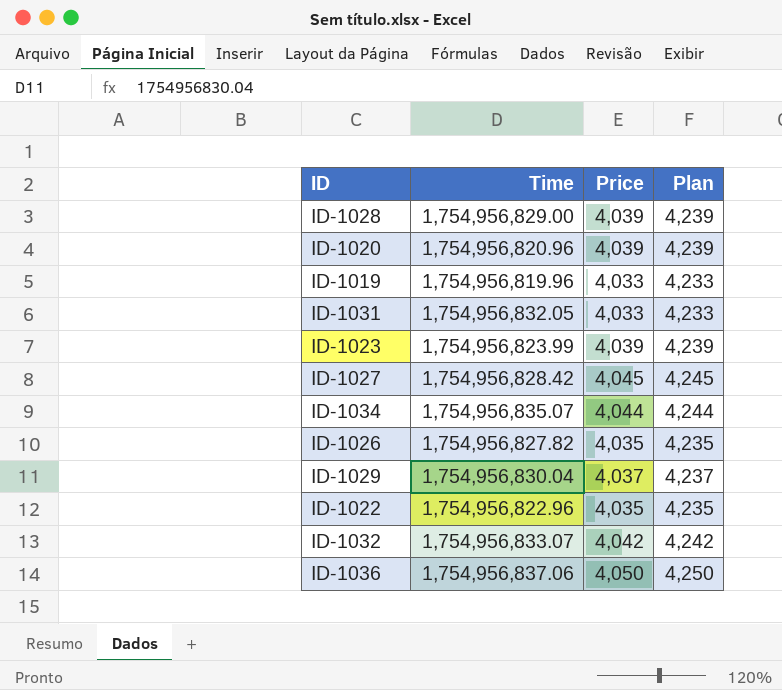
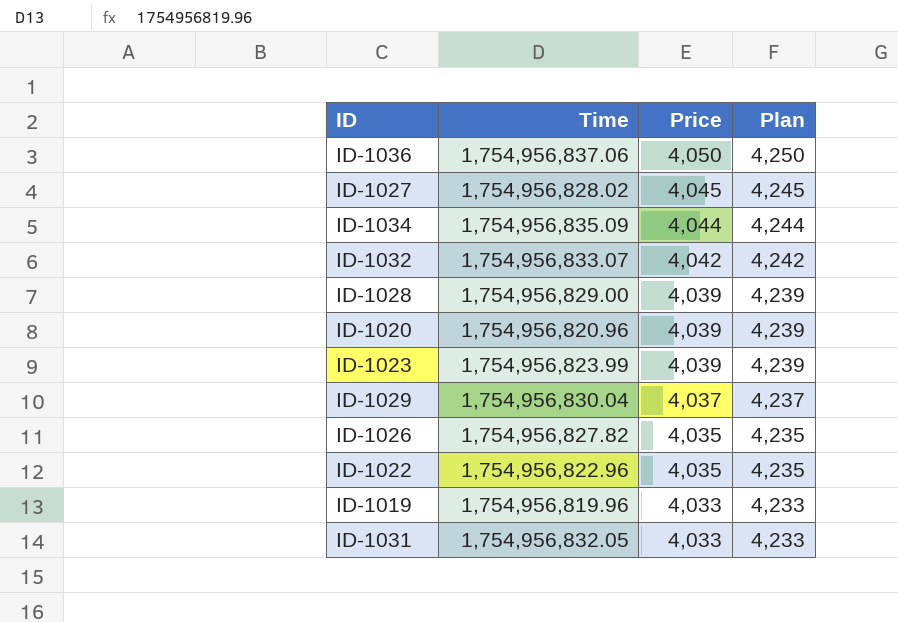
row order: none -> Price descending
ID-1027 | Time: 1,754,956,828.42 -> 1,754,956,828.02
ID-1034 | Time: 1,754,956,835.07 -> 1,754,956,835.09

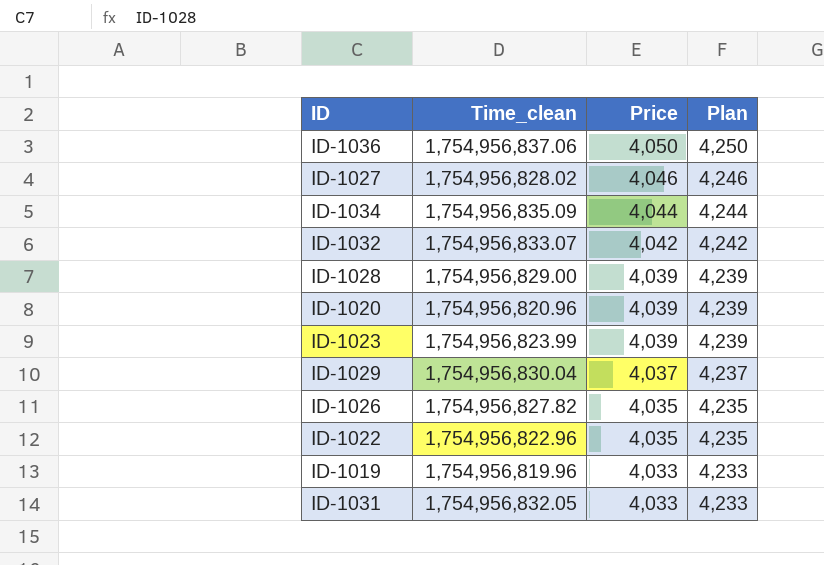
column name: Time -> Time_clean
ID-1027 | Price: 4,045 -> 4,046
ID-1027 | Plan: 4,245 -> 4,246

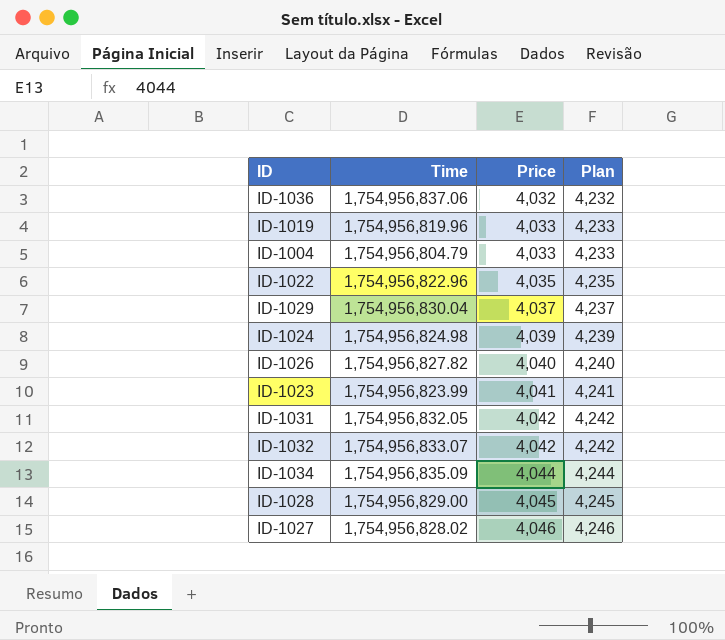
row order: Price descending -> Price ascending
column name: Time_clean -> Time
row ID-1020: 1,754,956,820.96 | 4,039 | 4,239 -> none
ID-1036 | Price: 4,050 -> 4,032
ID-1036 | Plan: 4,250 -> 4,232
row ID-1004: none -> 1,754,956,804.79 | 4,033 | 4,233
row ID-1024: none -> 1,754,956,824.98 | 4,039 | 4,239
ID-1026 | Price: 4,035 -> 4,040
ID-1026 | Plan: 4,235 -> 4,240
ID-1023 | Price: 4,039 -> 4,041
ID-1023 | Plan: 4,239 -> 4,241
ID-1031 | Price: 4,033 -> 4,042
ID-1031 | Plan: 4,233 -> 4,242
ID-1028 | Price: 4,039 -> 4,045
ID-1028 | Plan: 4,239 -> 4,245

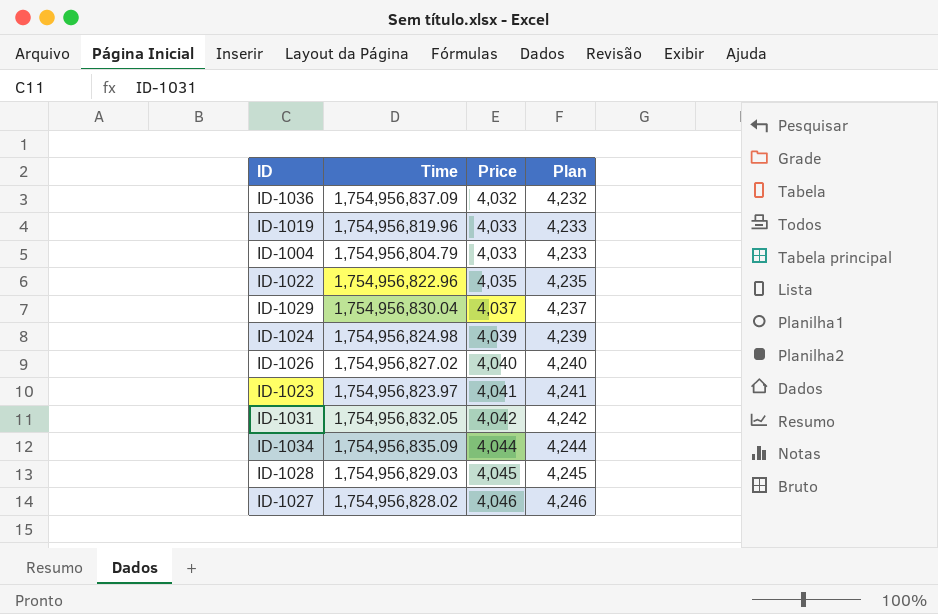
row ID-1032: 1,754,956,833.07 | 4,042 | 4,242 -> none
ID-1036 | Time: 1,754,956,837.06 -> 1,754,956,837.09
ID-1026 | Time: 1,754,956,827.82 -> 1,754,956,827.02
ID-1023 | Time: 1,754,956,823.99 -> 1,754,956,823.97
ID-1028 | Time: 1,754,956,829.00 -> 1,754,956,829.03

